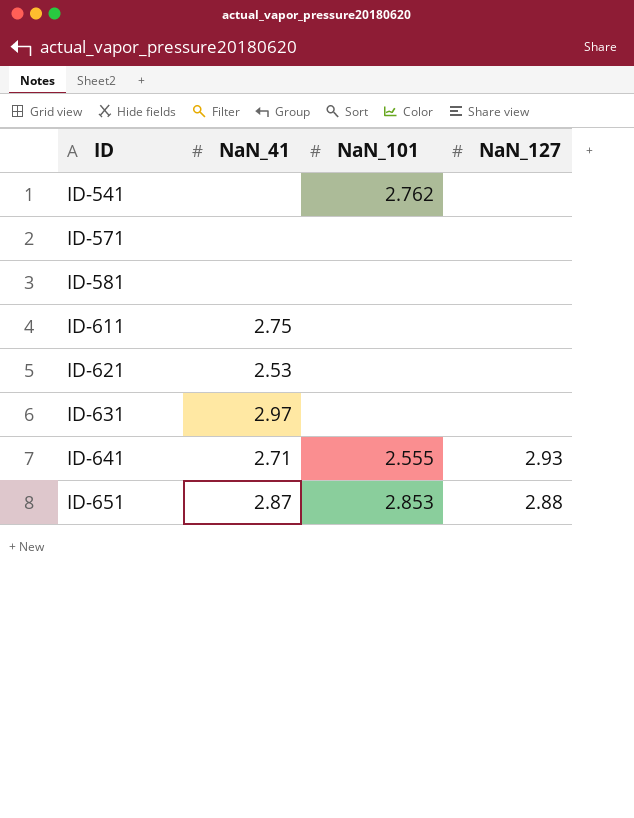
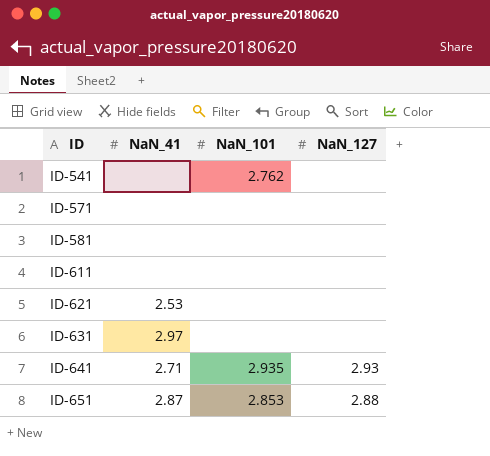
ID-611 | NaN_41: 2.75 -> none
ID-641 | NaN_101: 2.555 -> 2.935

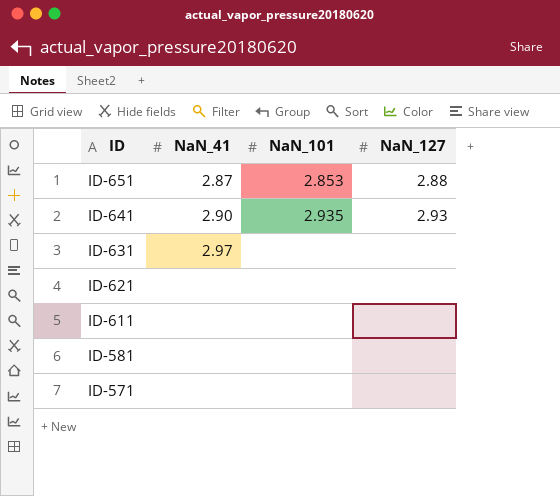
row order: ID ascending -> ID descending
row ID-541: none | 2.762 | none -> none
ID-641 | NaN_41: 2.71 -> 2.90
ID-621 | NaN_41: 2.53 -> none

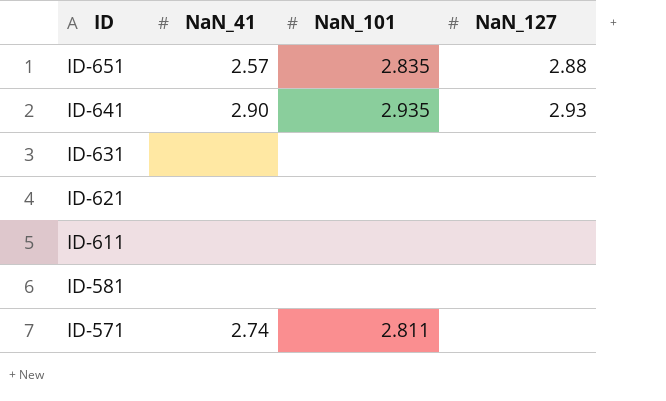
ID-651 | NaN_41: 2.87 -> 2.57
ID-651 | NaN_101: 2.853 -> 2.835
ID-631 | NaN_41: 2.97 -> none
ID-571 | NaN_41: none -> 2.74
ID-571 | NaN_101: none -> 2.811

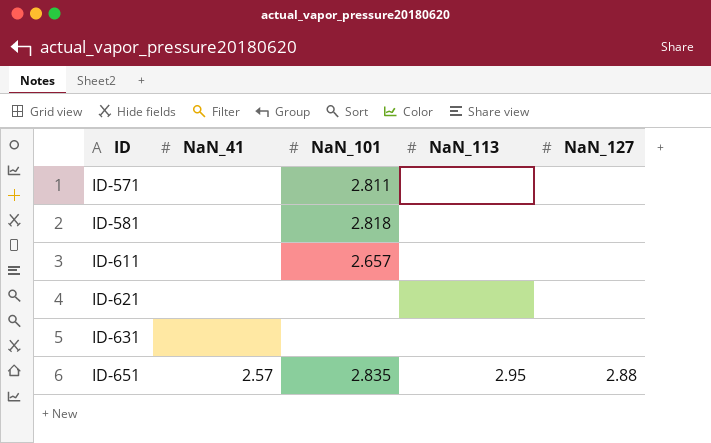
row order: ID descending -> ID ascending
column NaN_113 | position: none -> 4
row ID-641: 2.90 | 2.935 | 2.93 -> none
ID-571 | NaN_41: 2.74 -> none
ID-581 | NaN_101: none -> 2.818
ID-611 | NaN_101: none -> 2.657

